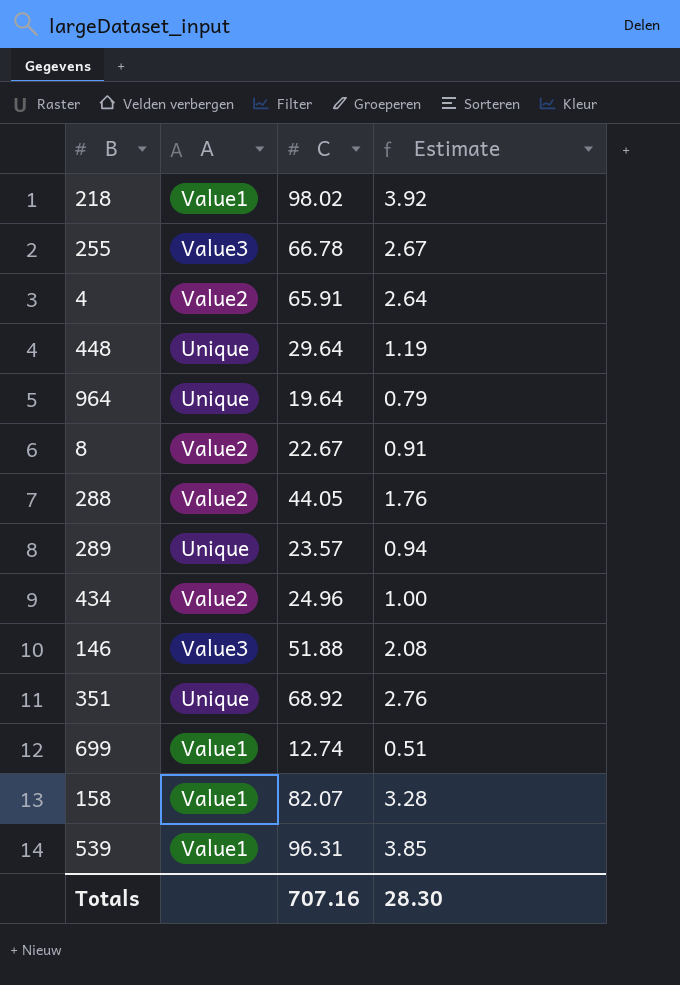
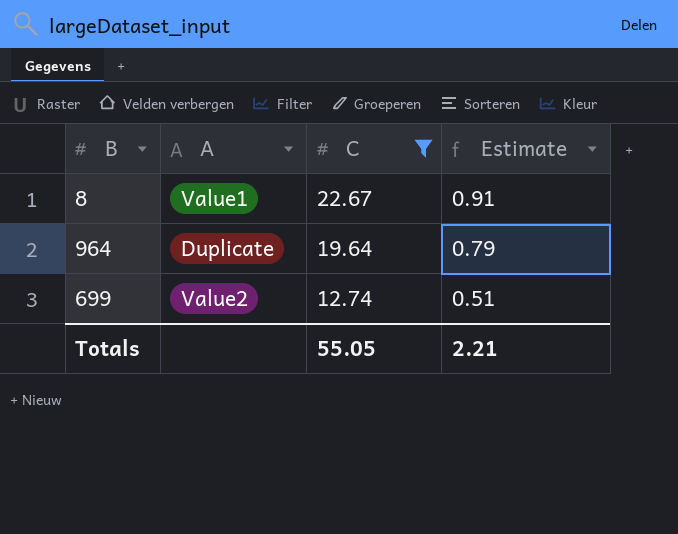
filter: none -> C <= 22.67
row order: none -> C descending
8 | A: Value2 -> Value1
964 | A: Unique -> Duplicate
699 | A: Value1 -> Value2
Totals | C: 707.16 -> 55.05
Totals | Estimate: 28.30 -> 2.21

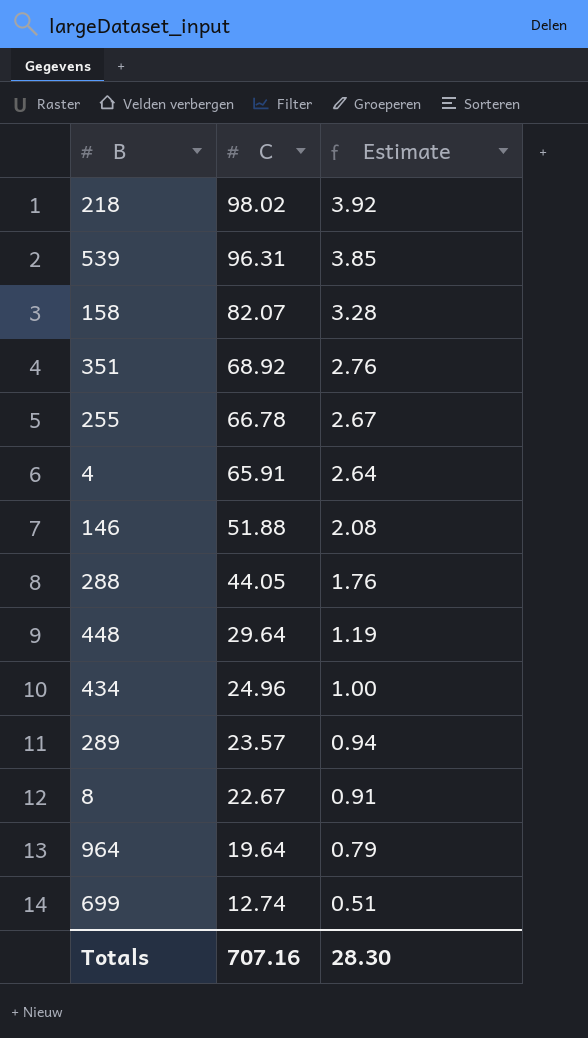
filter: C <= 22.67 -> none
column A | position: 2 -> none
Totals | C: 55.05 -> 707.16
Totals | Estimate: 2.21 -> 28.30

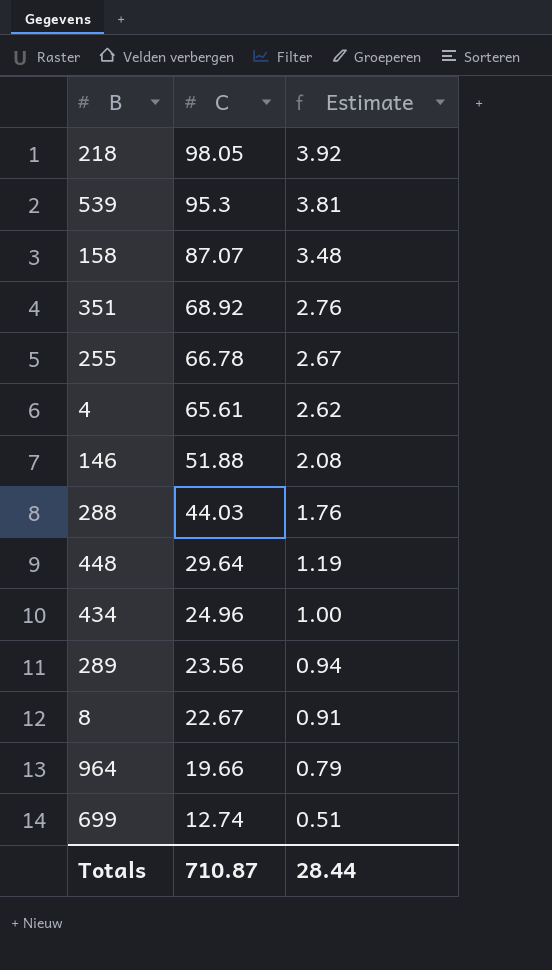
218 | C: 98.02 -> 98.05
539 | C: 96.31 -> 95.3
539 | Estimate: 3.85 -> 3.81
158 | C: 82.07 -> 87.07
158 | Estimate: 3.28 -> 3.48
4 | C: 65.91 -> 65.61
4 | Estimate: 2.64 -> 2.62
288 | C: 44.05 -> 44.03
289 | C: 23.57 -> 23.56
964 | C: 19.64 -> 19.66
Totals | C: 707.16 -> 710.87
Totals | Estimate: 28.30 -> 28.44

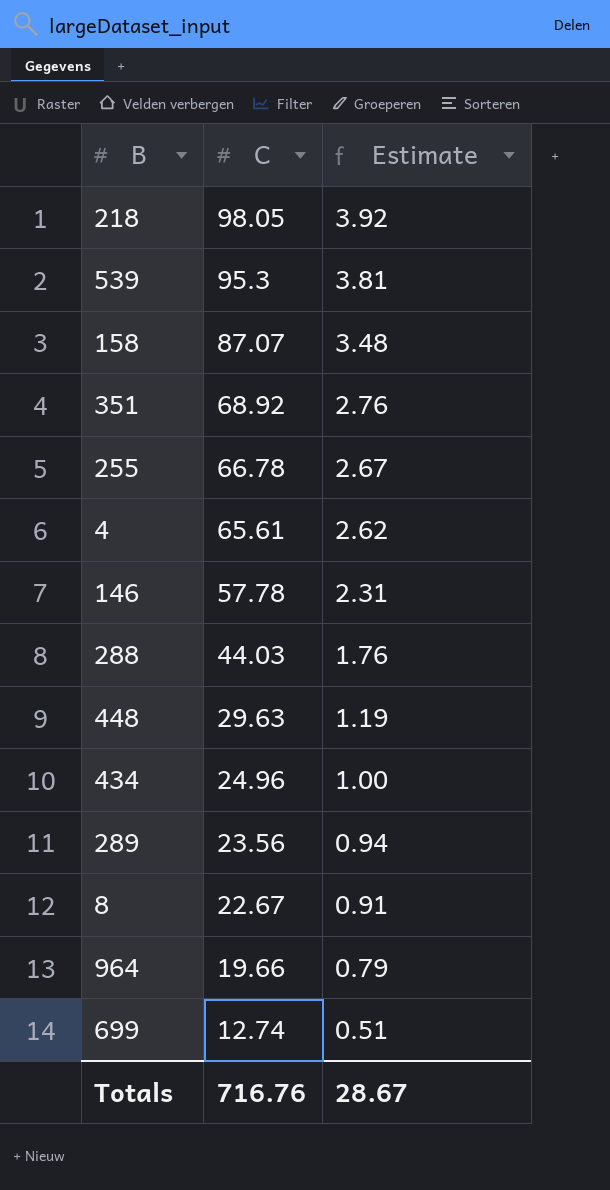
146 | C: 51.88 -> 57.78
146 | Estimate: 2.08 -> 2.31
448 | C: 29.64 -> 29.63
Totals | C: 710.87 -> 716.76
Totals | Estimate: 28.44 -> 28.67

